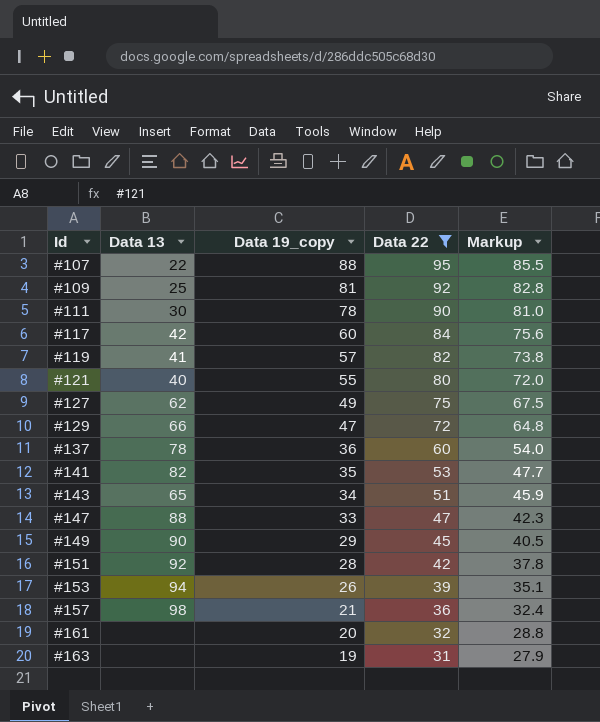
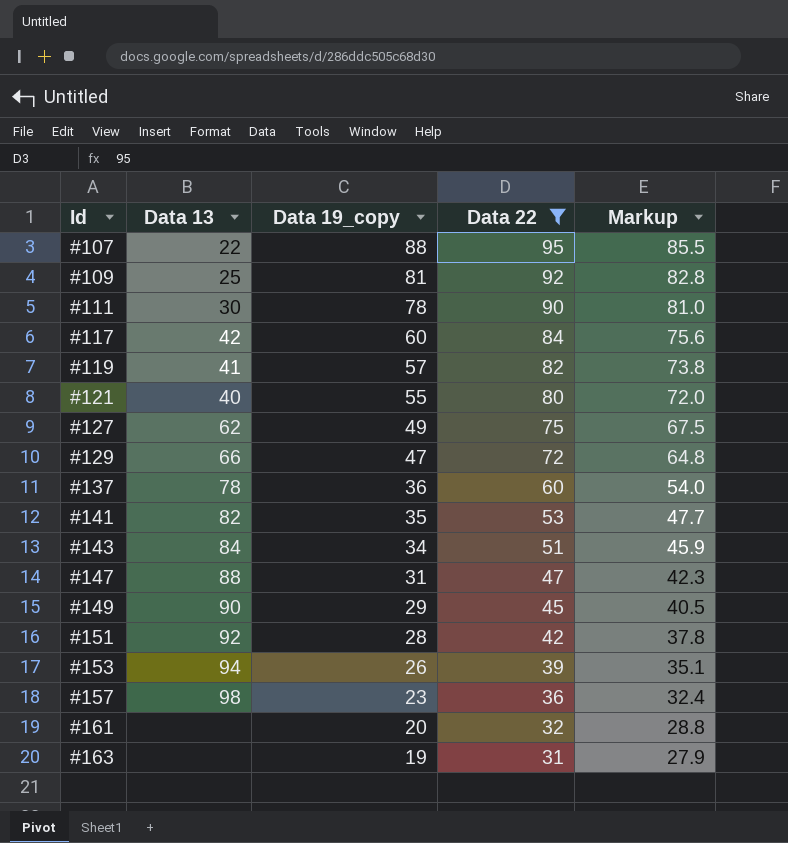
#143 | Data 13: 65 -> 84
#147 | Data 19_copy: 33 -> 31
#157 | Data 19_copy: 21 -> 23

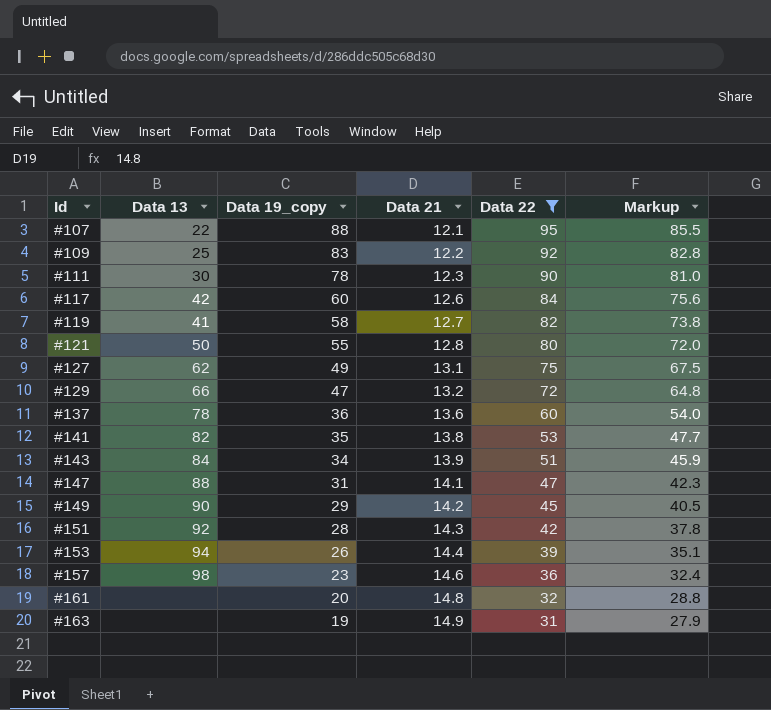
column Data 21 | position: none -> 4
#109 | Data 19_copy: 81 -> 83
#119 | Data 19_copy: 57 -> 58
#121 | Data 13: 40 -> 50

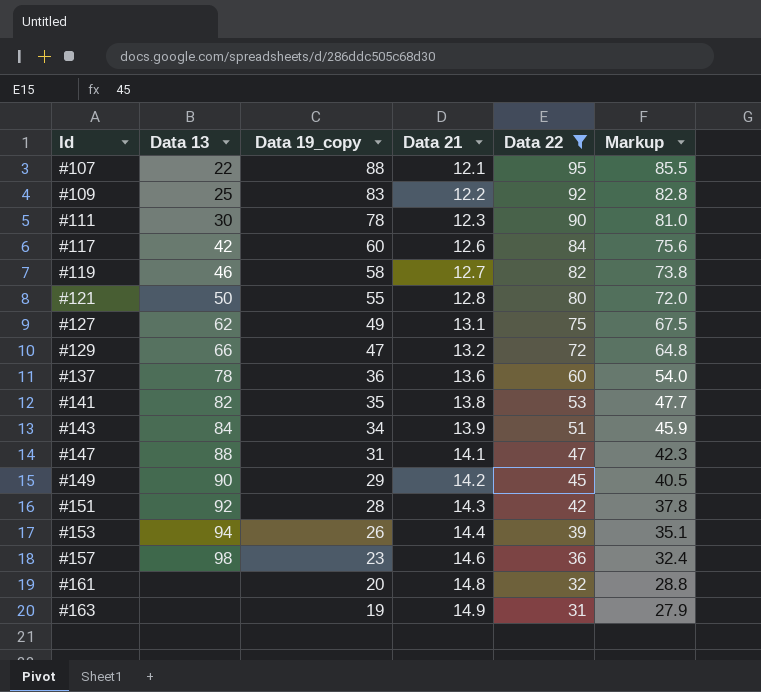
#119 | Data 13: 41 -> 46

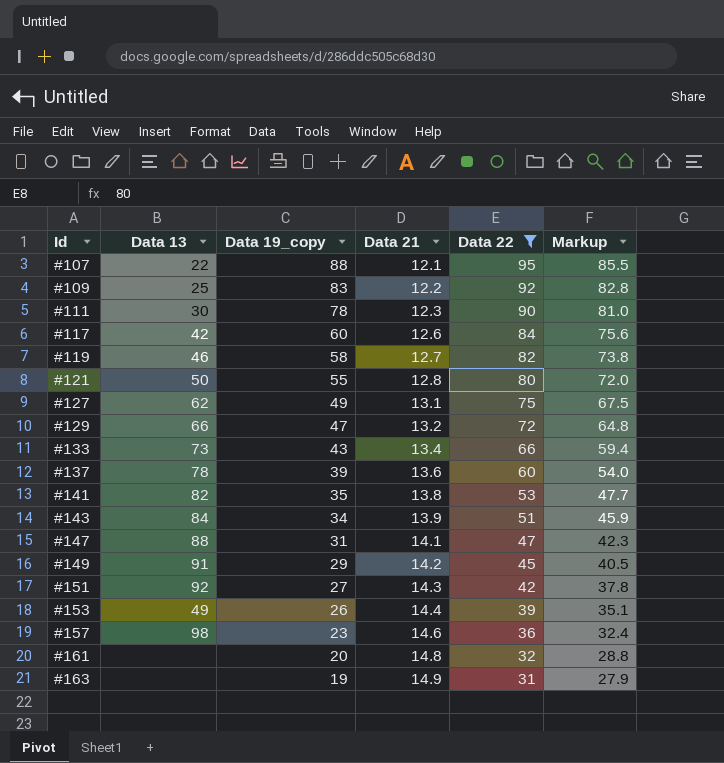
row #133: none -> 73 | 43 | 13.4 | 66 | 59.4
#137 | Data 19_copy: 36 -> 39
#149 | Data 13: 90 -> 91
#151 | Data 19_copy: 28 -> 27
#153 | Data 13: 94 -> 49

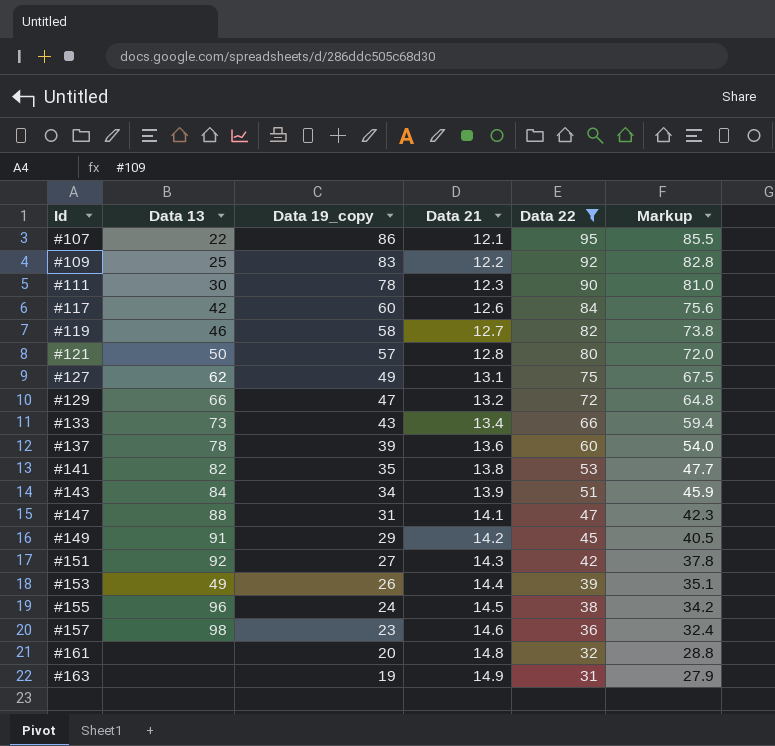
#107 | Data 19_copy: 88 -> 86
#121 | Data 19_copy: 55 -> 57
row #155: none -> 96 | 24 | 14.5 | 38 | 34.2

